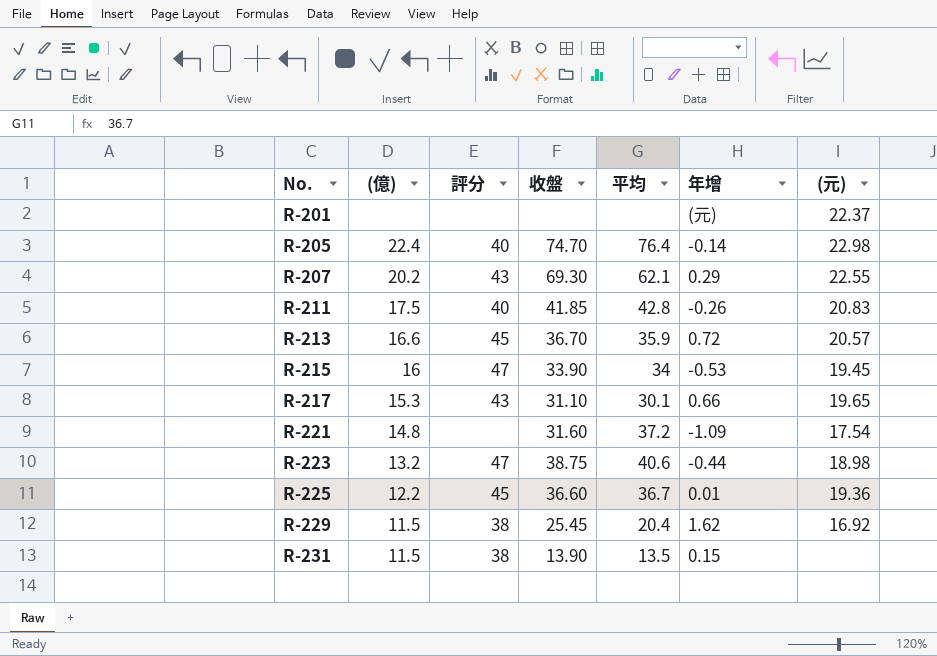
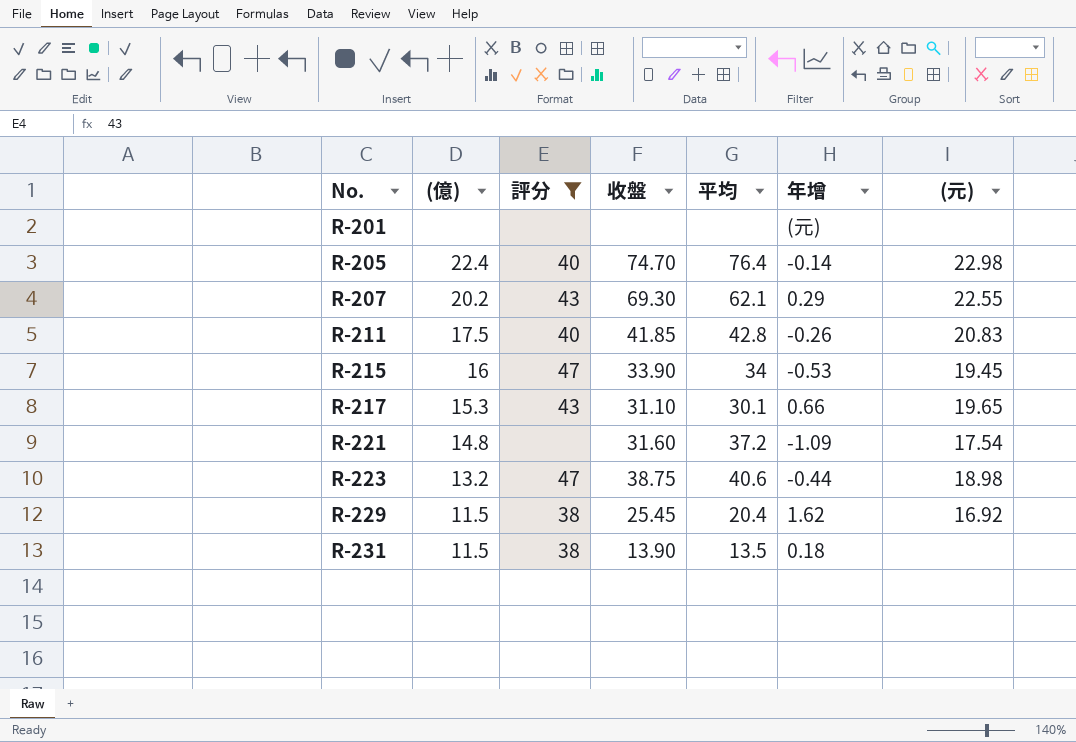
filter: none -> 評分 != 45
R-201 | (元): 22.37 -> none
R-231 | 年增: 0.15 -> 0.18

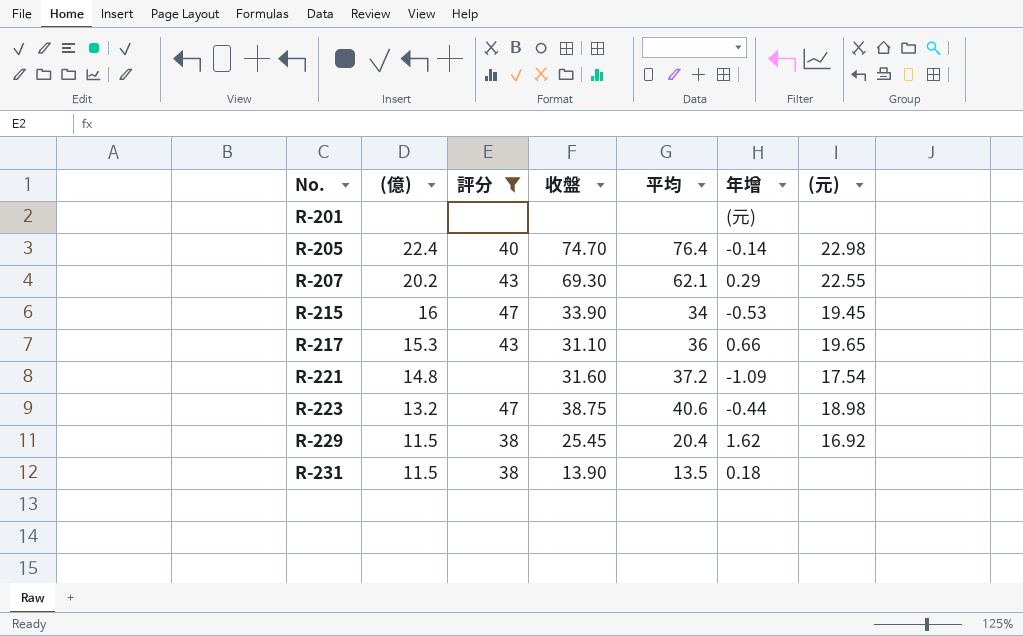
row R-211: 17.5 | 40 | 41.85 | 42.8 | -0.26 | 20.83 -> none
R-217 | 平均: 30.1 -> 36

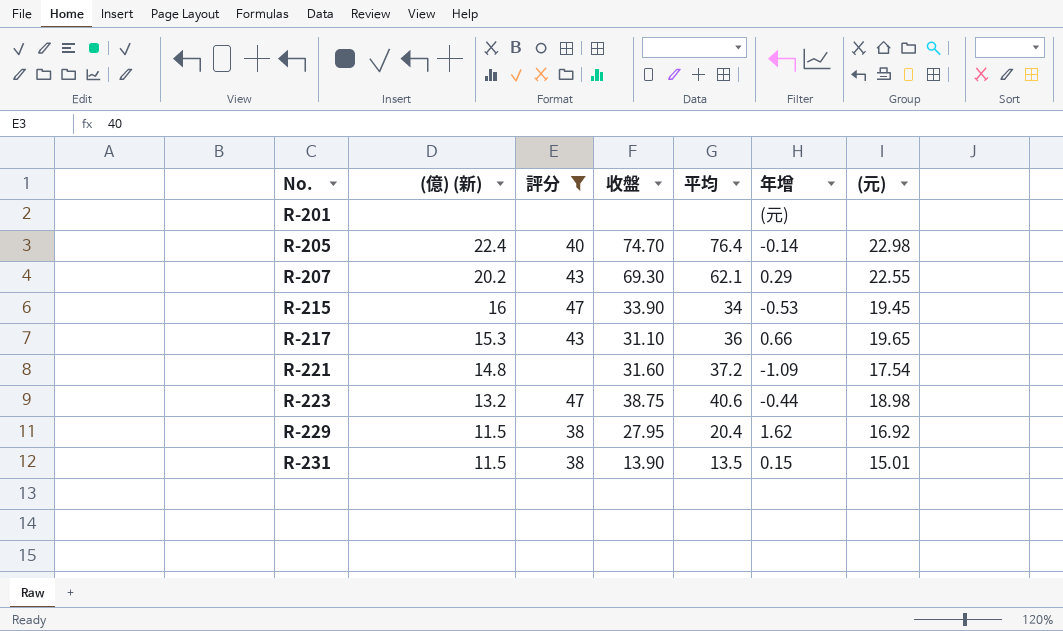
column name: (億) -> (億) (新)
R-229 | 收盤: 25.45 -> 27.95
R-231 | 年增: 0.18 -> 0.15
R-231 | (元): none -> 15.01

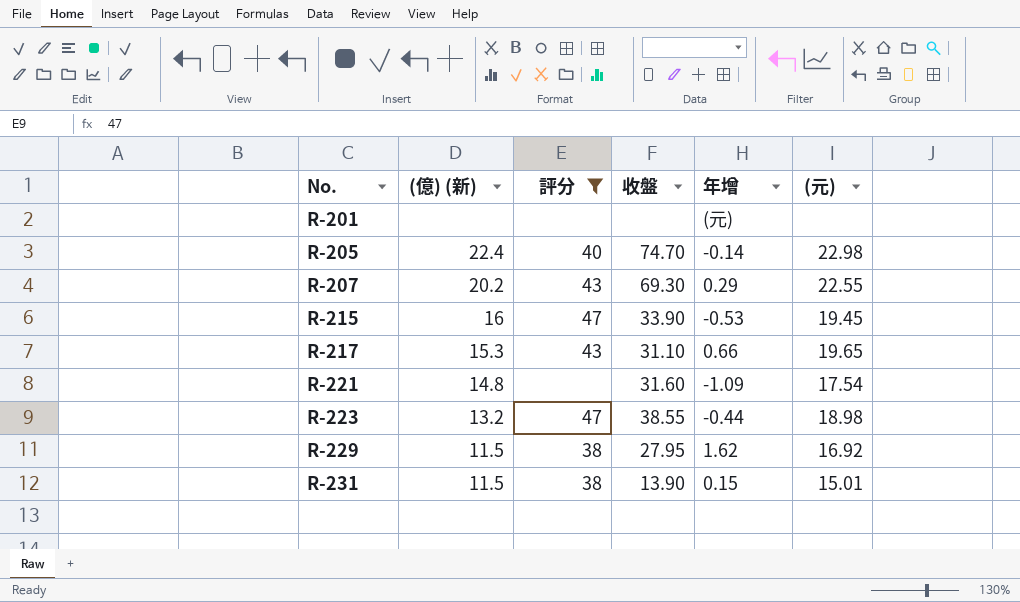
column 平均 | position: 5 -> none
R-223 | 收盤: 38.75 -> 38.55

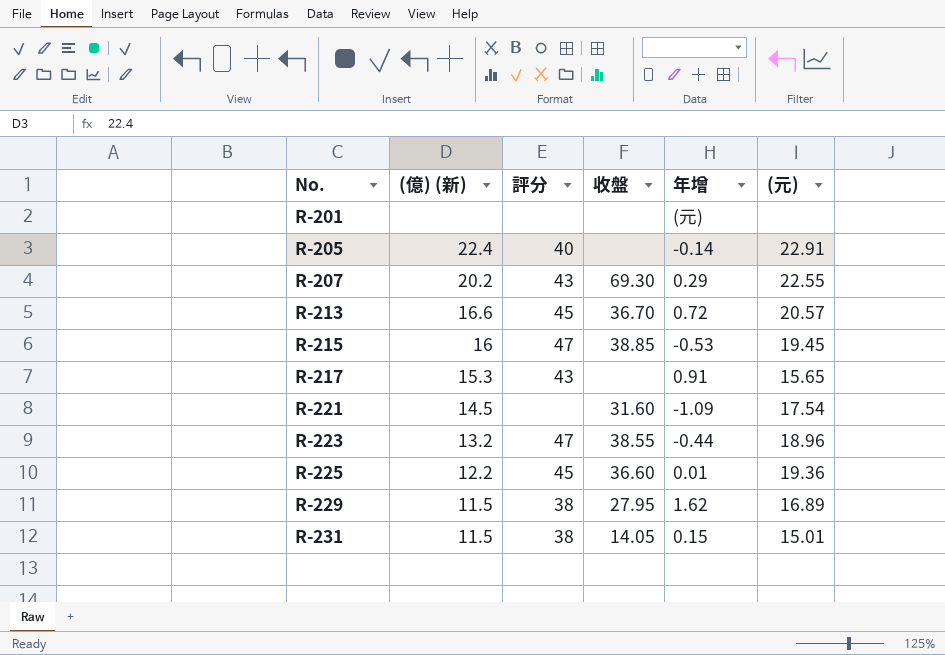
filter: 評分 != 45 -> none
R-205 | 收盤: 74.70 -> none
R-205 | (元): 22.98 -> 22.91
R-215 | 收盤: 33.90 -> 38.85
R-217 | 收盤: 31.10 -> none
R-217 | 年增: 0.66 -> 0.91
R-217 | (元): 19.65 -> 15.65
R-221 | (億) (新): 14.8 -> 14.5
R-223 | (元): 18.98 -> 18.96
R-229 | (元): 16.92 -> 16.89
R-231 | 收盤: 13.90 -> 14.05

